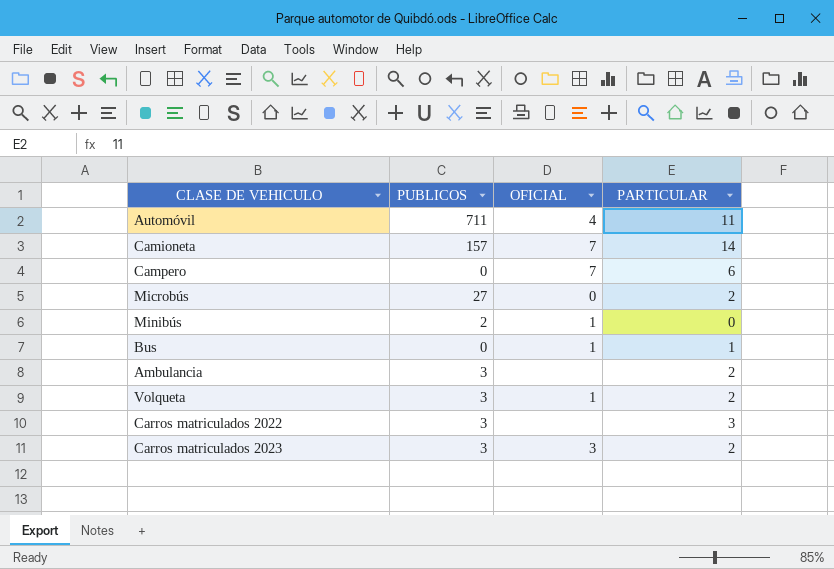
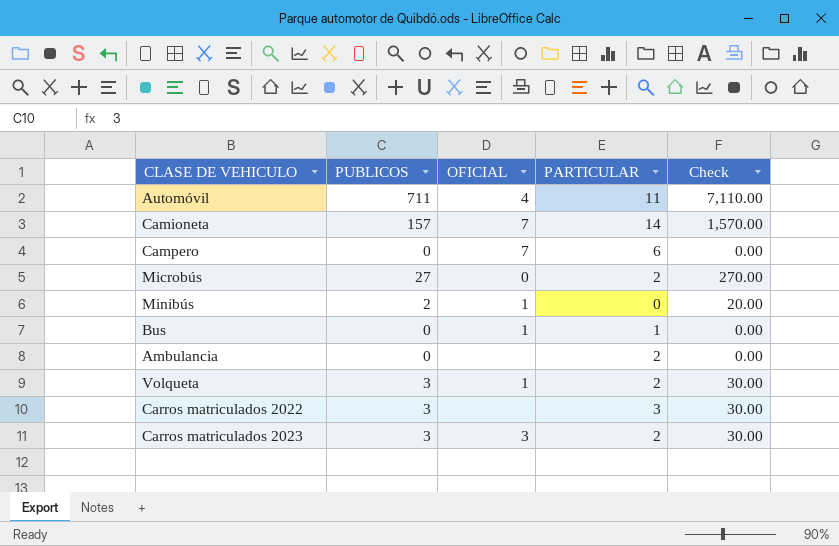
column Check | formula: none -> [PUBLICOS] * 10
Ambulancia | PUBLICOS: 3 -> 0

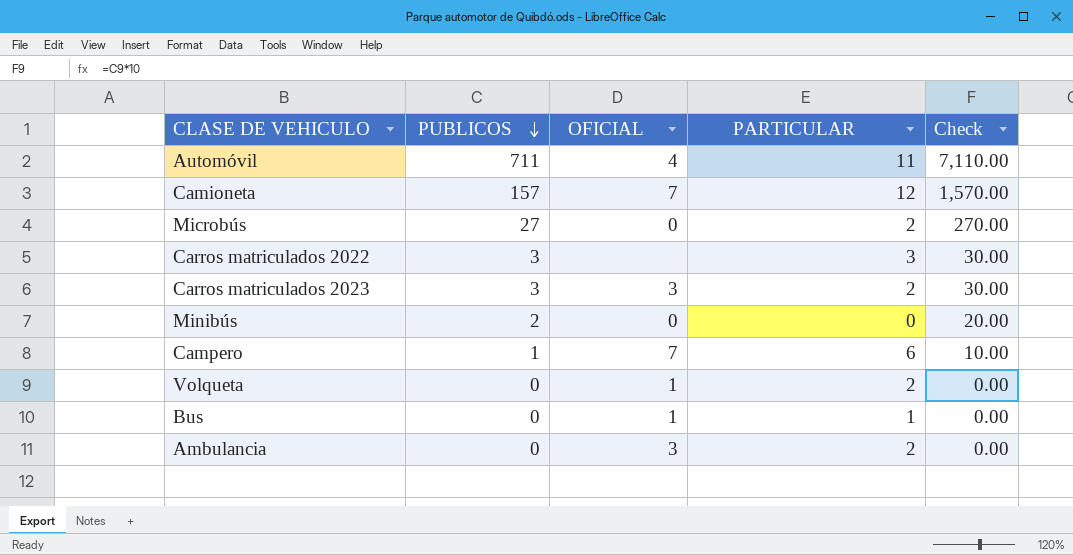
row order: none -> PUBLICOS descending
Camioneta | PARTICULAR: 14 -> 12
Minibús | OFICIAL: 1 -> 0
Campero | PUBLICOS: 0 -> 1
Campero | Check: 0.00 -> 10.00
Volqueta | PUBLICOS: 3 -> 0
Volqueta | Check: 30.00 -> 0.00
Ambulancia | OFICIAL: none -> 3

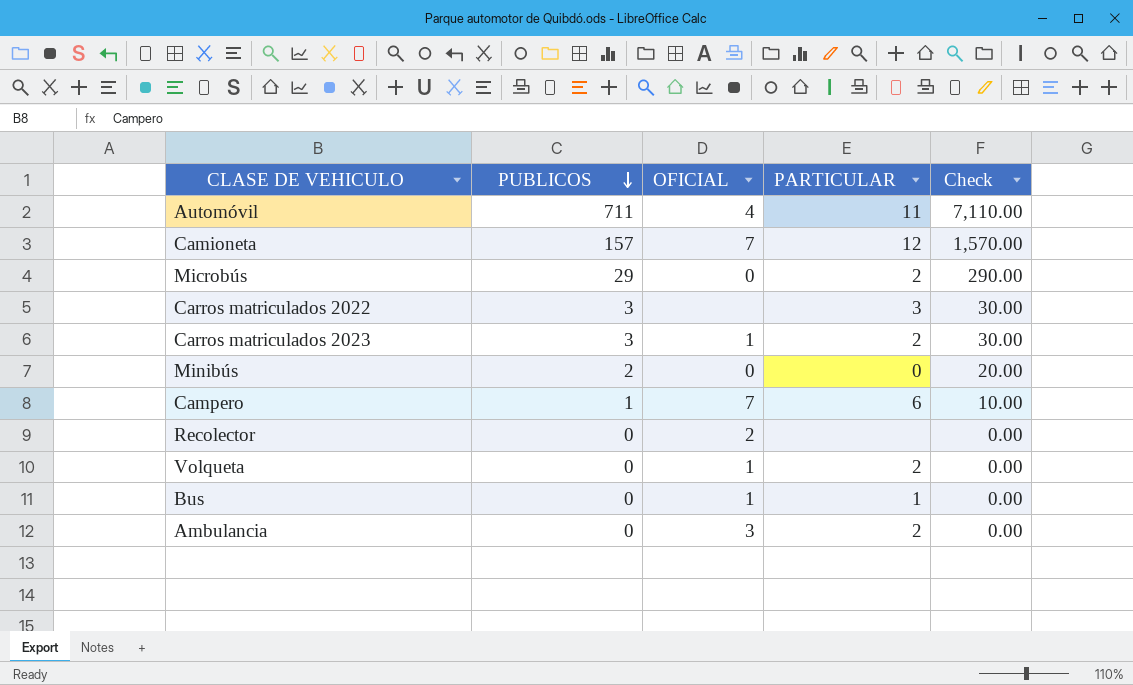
Microbús | PUBLICOS: 27 -> 29
Microbús | Check: 270.00 -> 290.00
Carros matriculados 2023 | OFICIAL: 3 -> 1
row Recolector: none -> 0 | 2 | none | 0.00

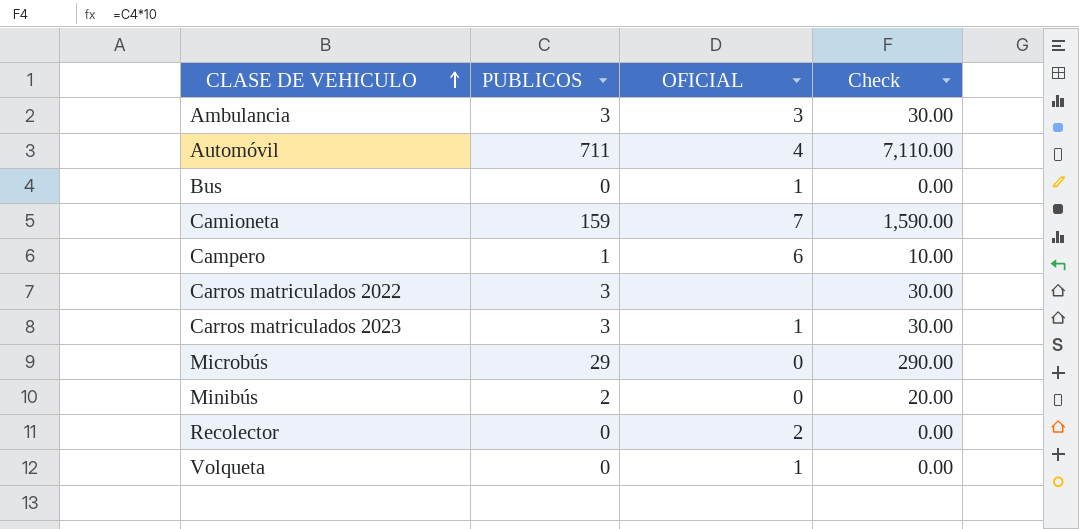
row order: PUBLICOS descending -> CLASE DE VEHICULO ascending
column PARTICULAR | position: 4 -> none
Ambulancia | PUBLICOS: 0 -> 3
Ambulancia | Check: 0.00 -> 30.00
Camioneta | PUBLICOS: 157 -> 159
Camioneta | Check: 1,570.00 -> 1,590.00
Campero | OFICIAL: 7 -> 6

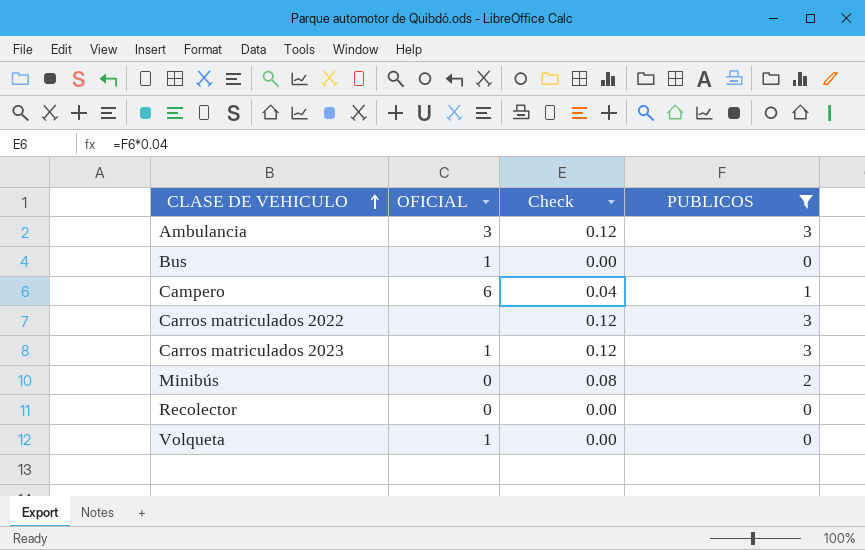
filter: none -> PUBLICOS <= 3
column Check | formula: [PUBLICOS] * 10 -> [PUBLICOS] * 0.04
column PUBLICOS | position: 2 -> 4
Recolector | OFICIAL: 2 -> 0

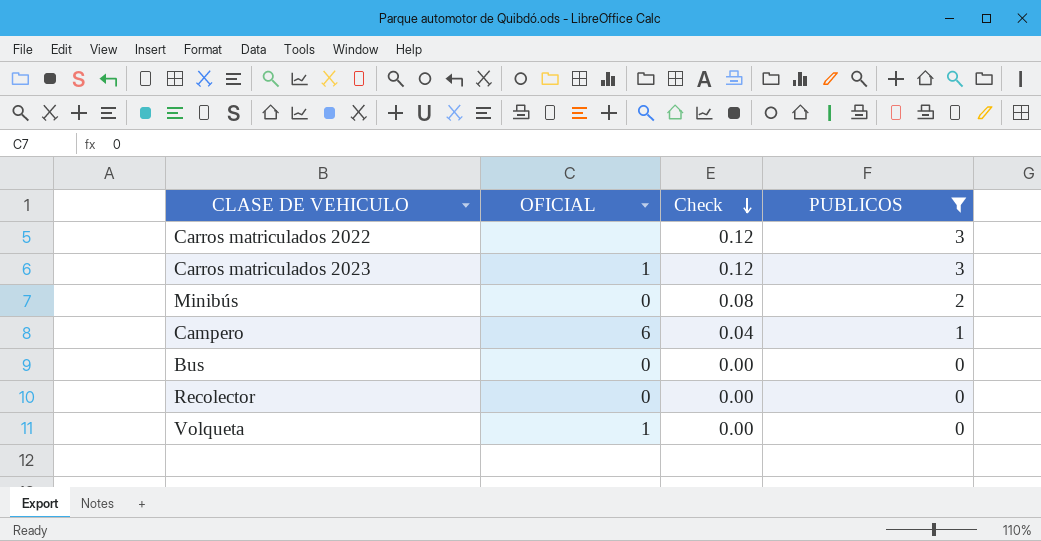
row order: CLASE DE VEHICULO ascending -> Check descending
row Ambulancia: 3 | 0.12 | 3 -> none
Bus | OFICIAL: 1 -> 0

